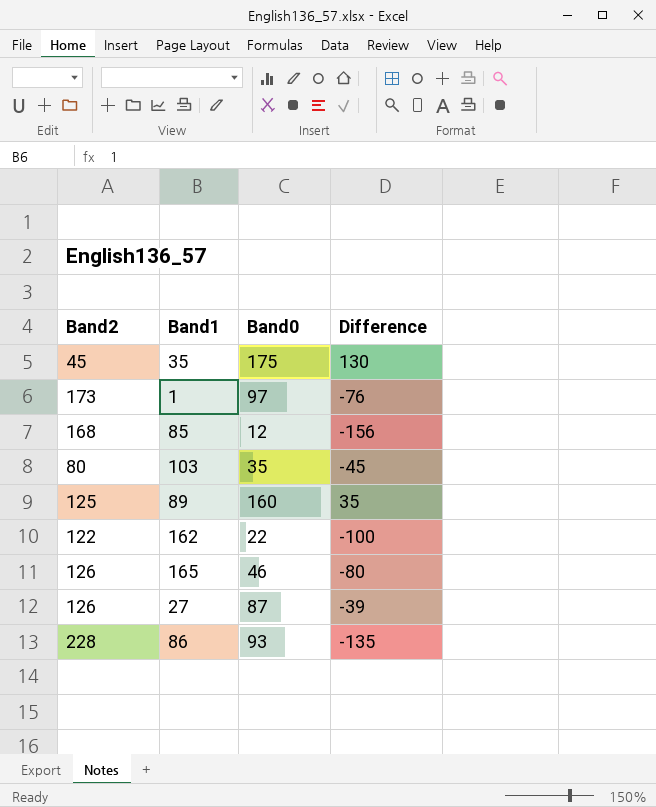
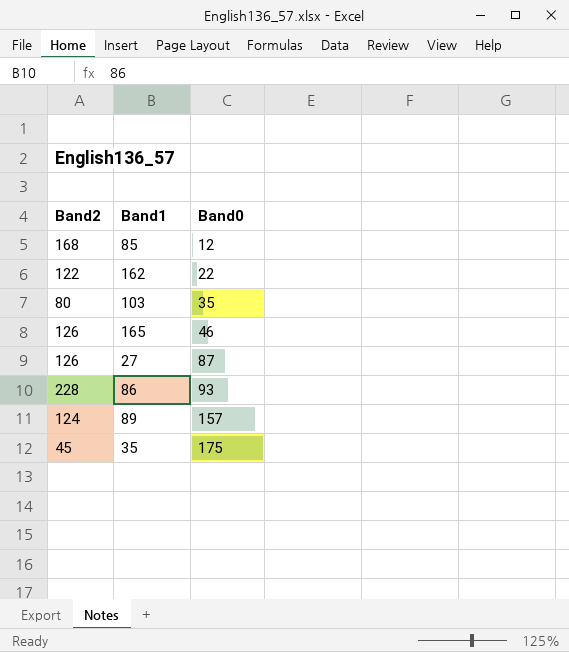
row order: none -> Band0 ascending
column Difference | formula: [Band0] - [Band2] -> none
row 1: 173 | 97 | -76 -> none
89 | Band2: 125 -> 124
89 | Band0: 160 -> 157

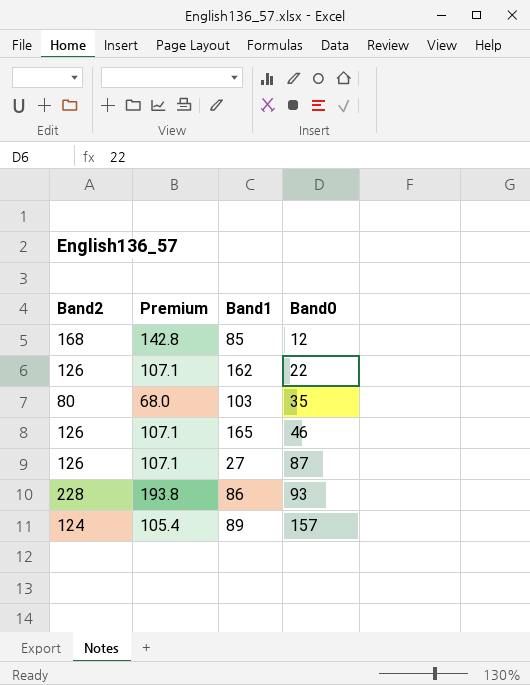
column Premium | formula: none -> [Band2] * 0.85
row 35: 45 | 175 -> none
162 | Band2: 122 -> 126

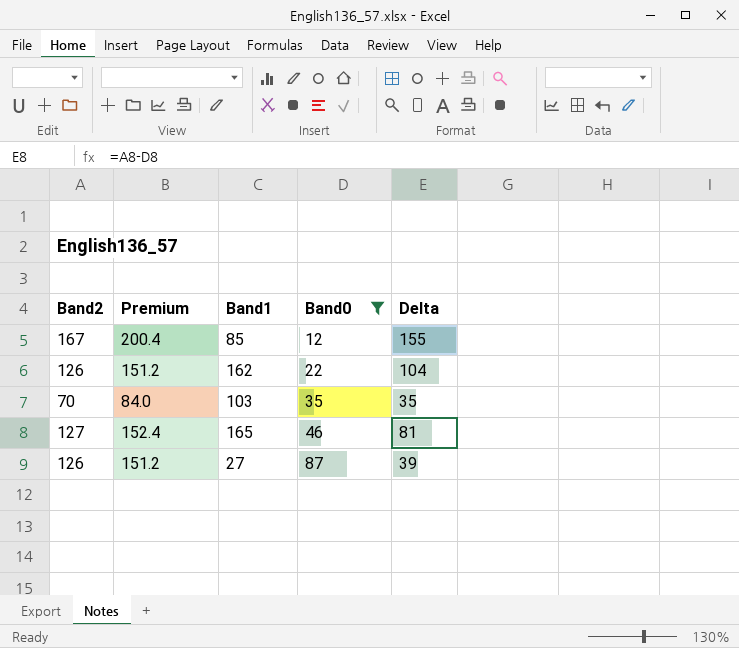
filter: none -> Band0 <= 87
column Premium | formula: [Band2] * 0.85 -> [Band2] * 1.2
column Delta | formula: none -> [Band2] - [Band0]
85 | Band2: 168 -> 167
103 | Band2: 80 -> 70
165 | Band2: 126 -> 127

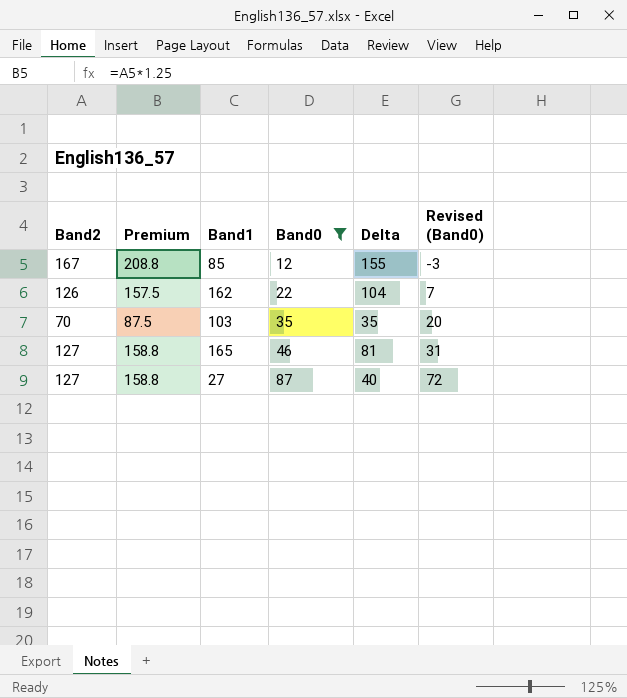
column Premium | formula: [Band2] * 1.2 -> [Band2] * 1.25
column Revised (Band0) | formula: none -> [Band0] - 15
27 | Band2: 126 -> 127
27 | Delta: 39 -> 40

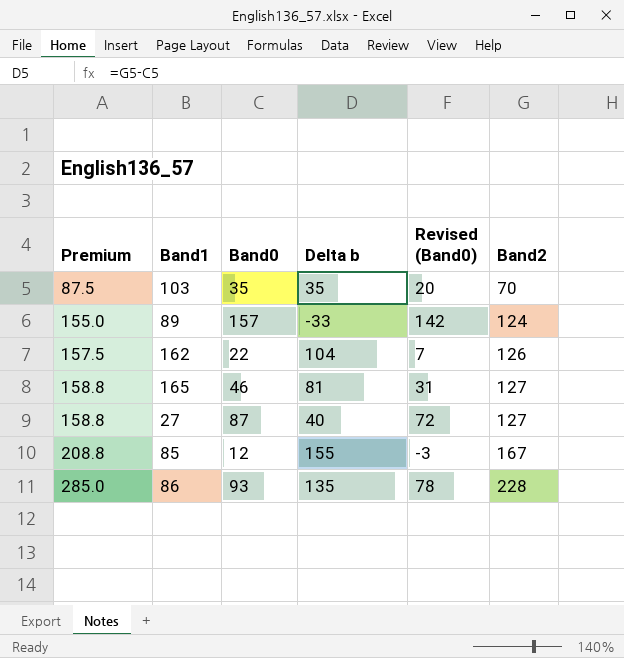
filter: Band0 <= 87 -> none
row order: Band0 ascending -> Premium ascending
column name: Delta -> Delta b
column Band2 | position: 1 -> 6

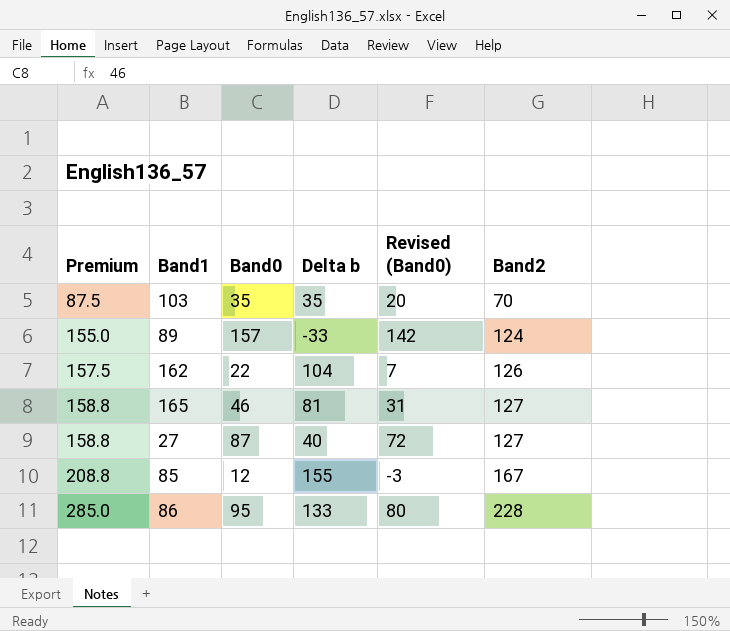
86 | Band0: 93 -> 95
86 | Delta b: 135 -> 133
86 | Revised (Band0): 78 -> 80

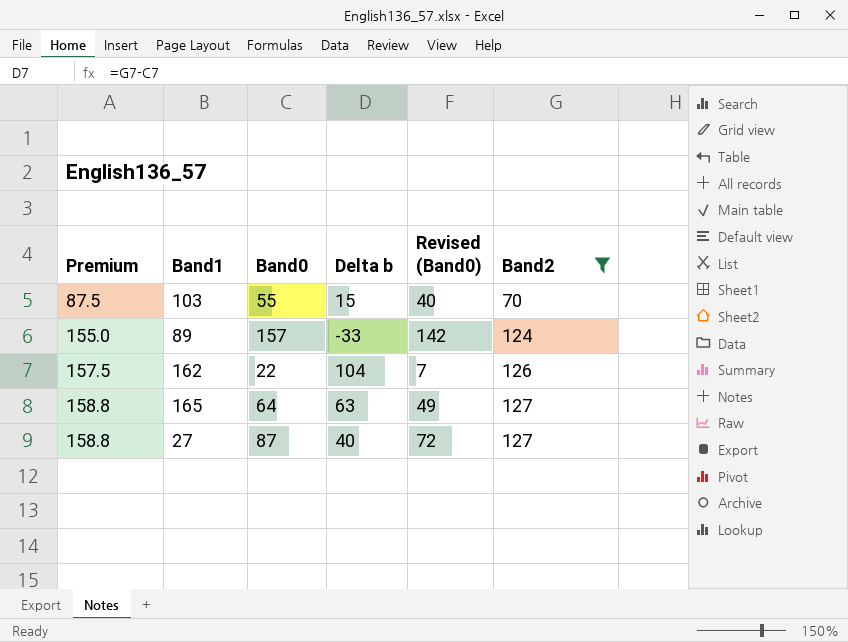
filter: none -> Band2 <= 127
103 | Band0: 35 -> 55
103 | Delta b: 35 -> 15
103 | Revised (Band0): 20 -> 40
165 | Band0: 46 -> 64
165 | Delta b: 81 -> 63
165 | Revised (Band0): 31 -> 49

